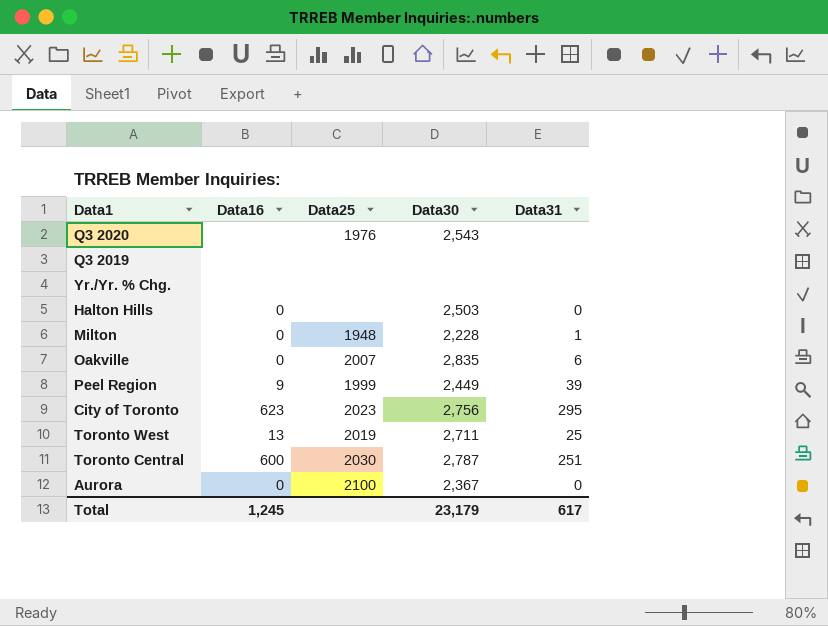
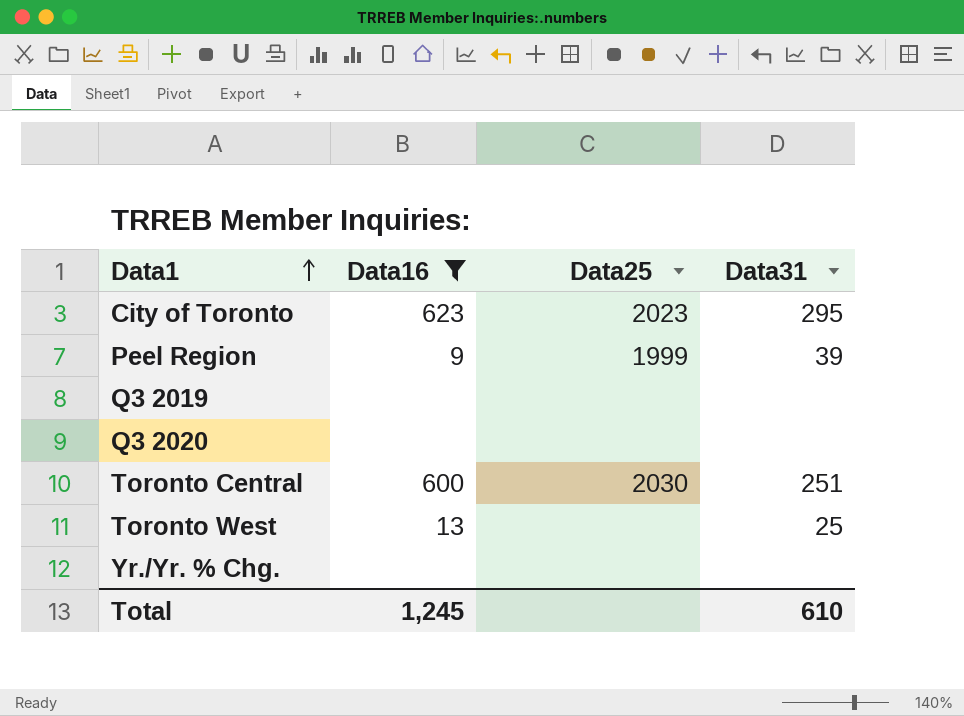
filter: none -> Data16 != 0
row order: none -> Data1 ascending
column Data30 | position: 4 -> none
Q3 2020 | Data25: 1976 -> none
Toronto West | Data25: 2019 -> none
Total | Data31: 617 -> 610

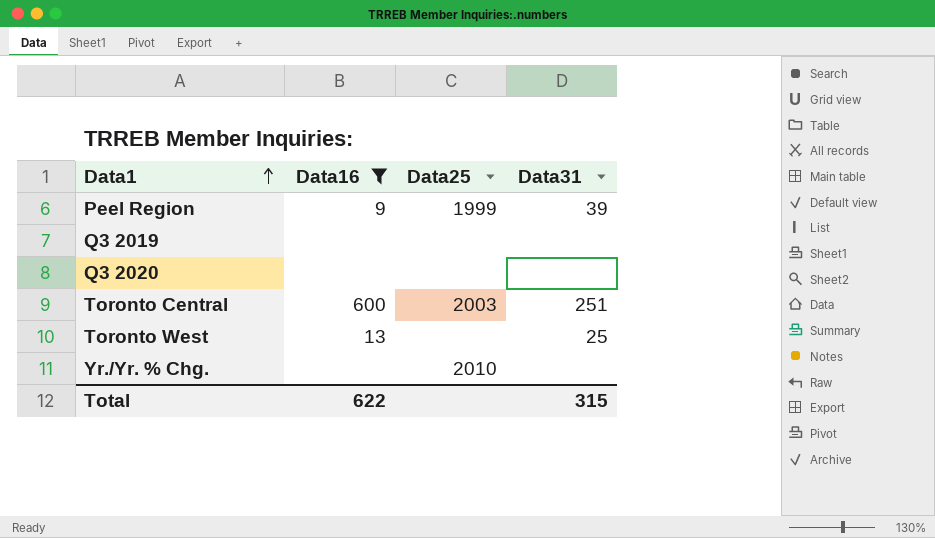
row City of Toronto: 623 | 2023 | 295 -> none
Toronto Central | Data25: 2030 -> 2003
Yr./Yr. % Chg. | Data25: none -> 2010
Total | Data16: 1,245 -> 622
Total | Data31: 610 -> 315

